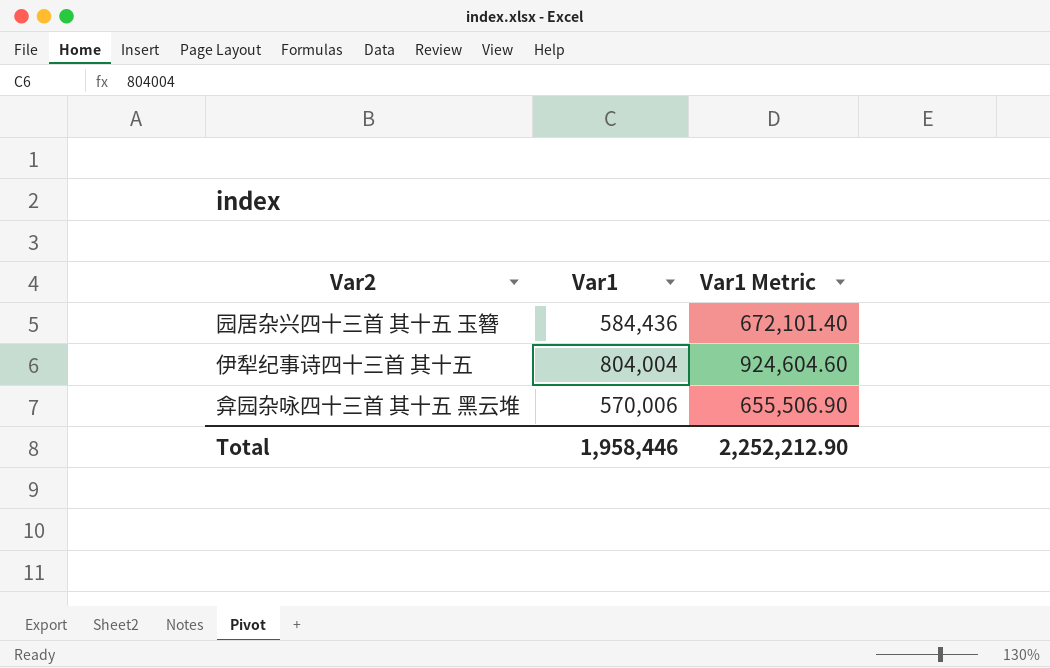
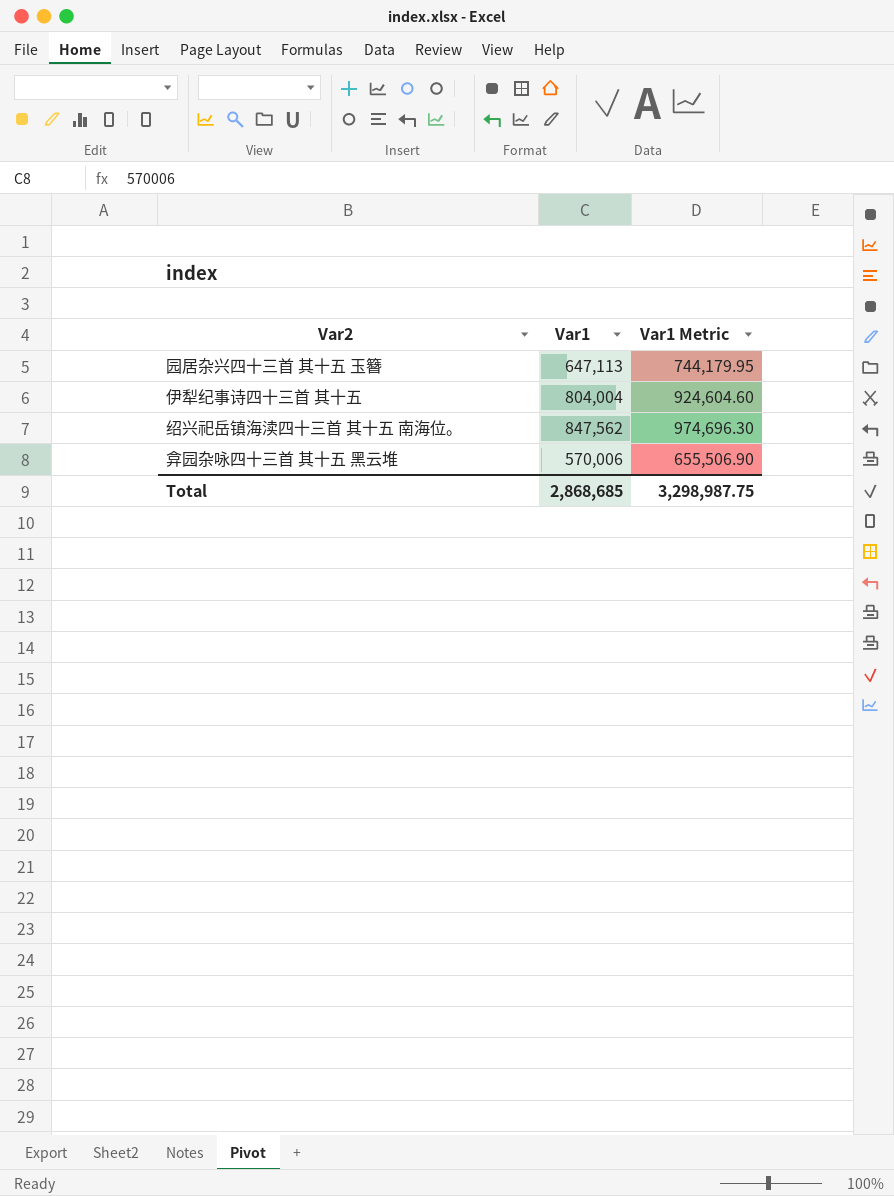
园居杂兴四十三首 其十五 玉簪 | Var1: 584,436 -> 647,113
园居杂兴四十三首 其十五 玉簪 | Var1 Metric: 672,101.40 -> 744,179.95
row 绍兴祀岳镇海渎四十三首 其十五 南海位。: none -> 847,562 | 974,696.30
Total | Var1: 1,958,446 -> 2,868,685
Total | Var1 Metric: 2,252,212.90 -> 3,298,987.75

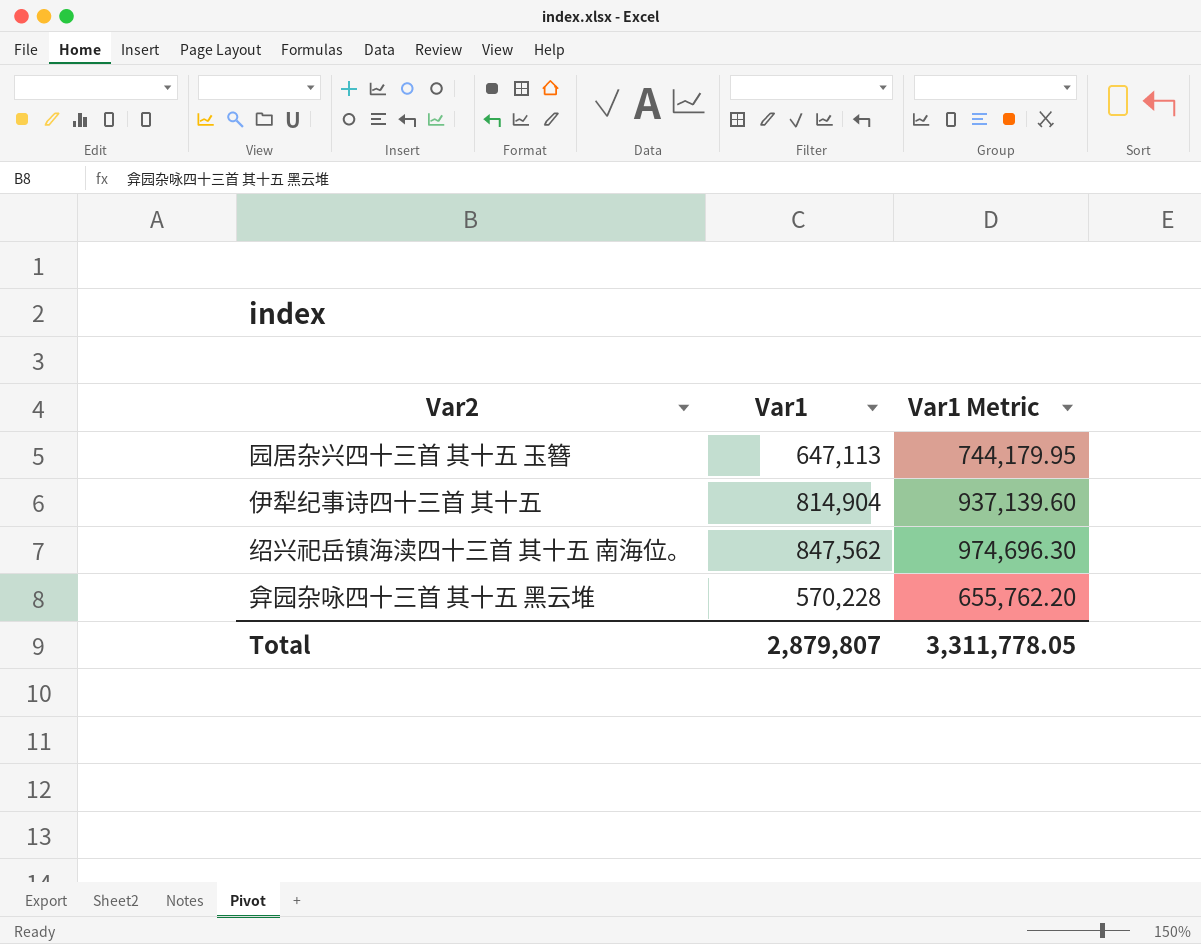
伊犁纪事诗四十三首 其十五 | Var1: 804,004 -> 814,904
伊犁纪事诗四十三首 其十五 | Var1 Metric: 924,604.60 -> 937,139.60
弇园杂咏四十三首 其十五 黑云堆 | Var1: 570,006 -> 570,228
弇园杂咏四十三首 其十五 黑云堆 | Var1 Metric: 655,506.90 -> 655,762.20
Total | Var1: 2,868,685 -> 2,879,807
Total | Var1 Metric: 3,298,987.75 -> 3,311,778.05

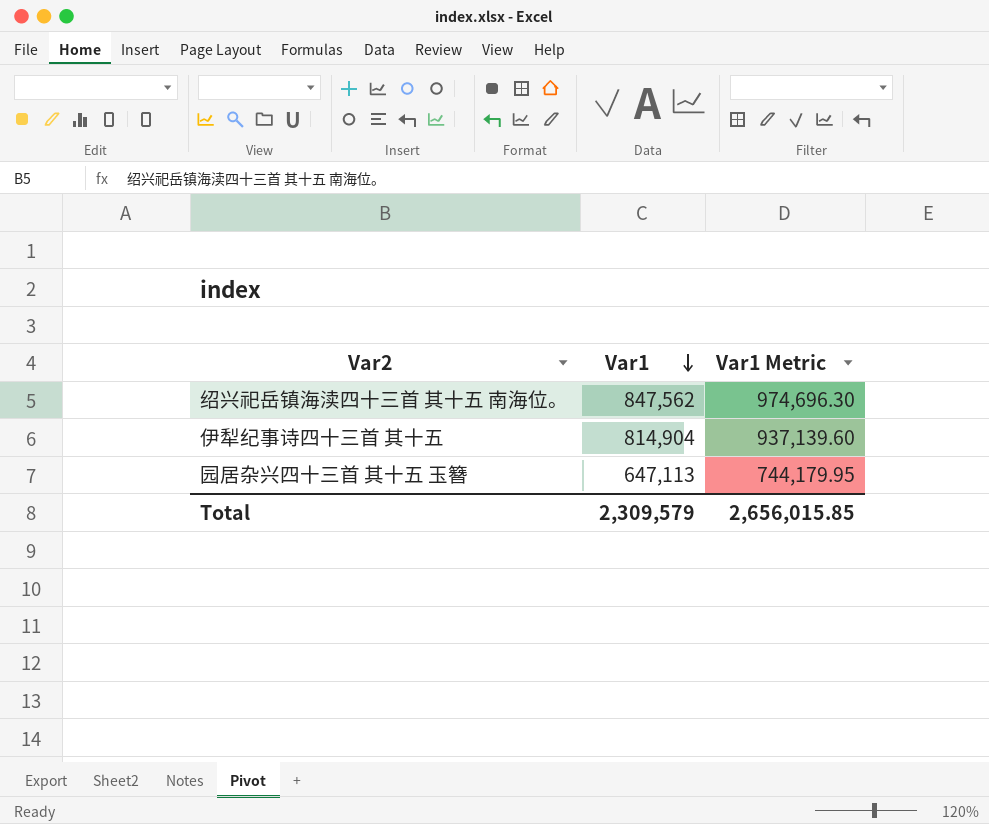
row order: none -> Var1 descending
row 弇园杂咏四十三首 其十五 黑云堆: 570,228 | 655,762.20 -> none
Total | Var1: 2,879,807 -> 2,309,579
Total | Var1 Metric: 3,311,778.05 -> 2,656,015.85

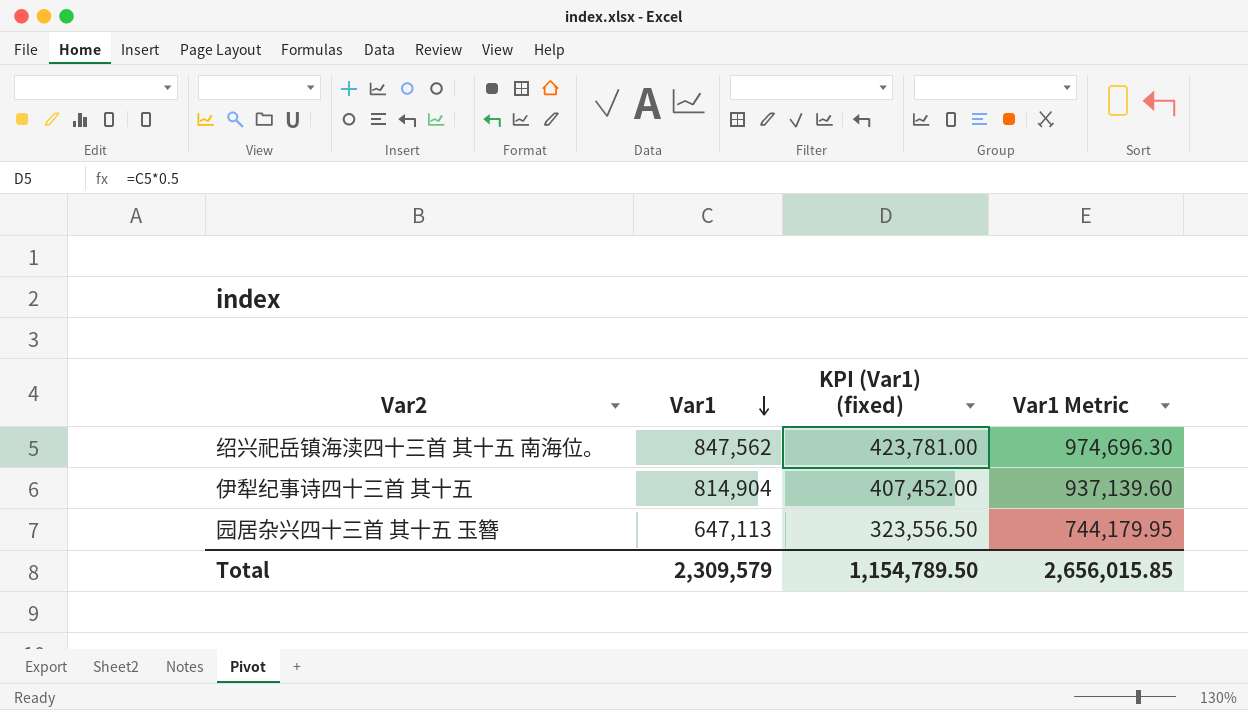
column KPI (Var1) (fixed) | formula: none -> [Var1] * 0.5

